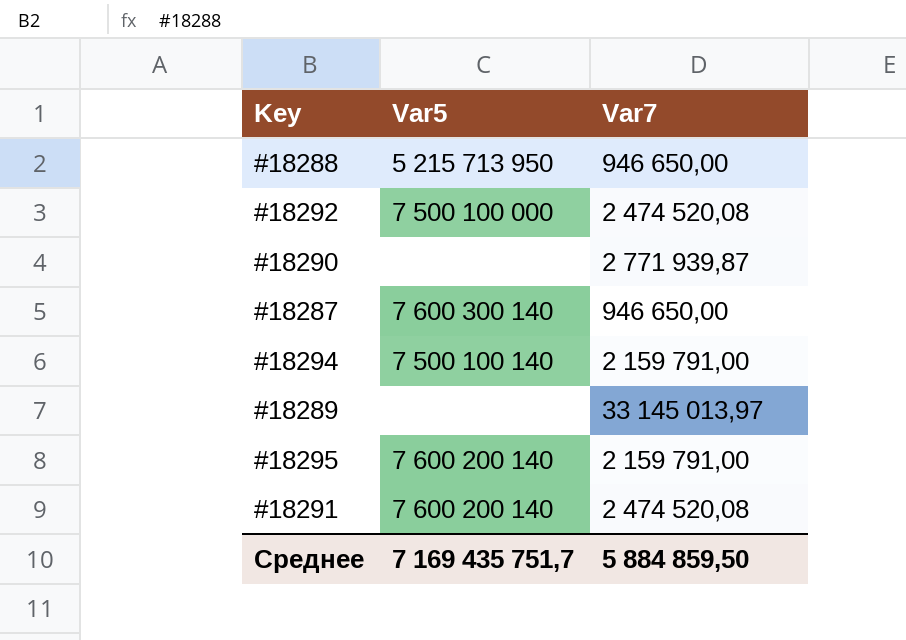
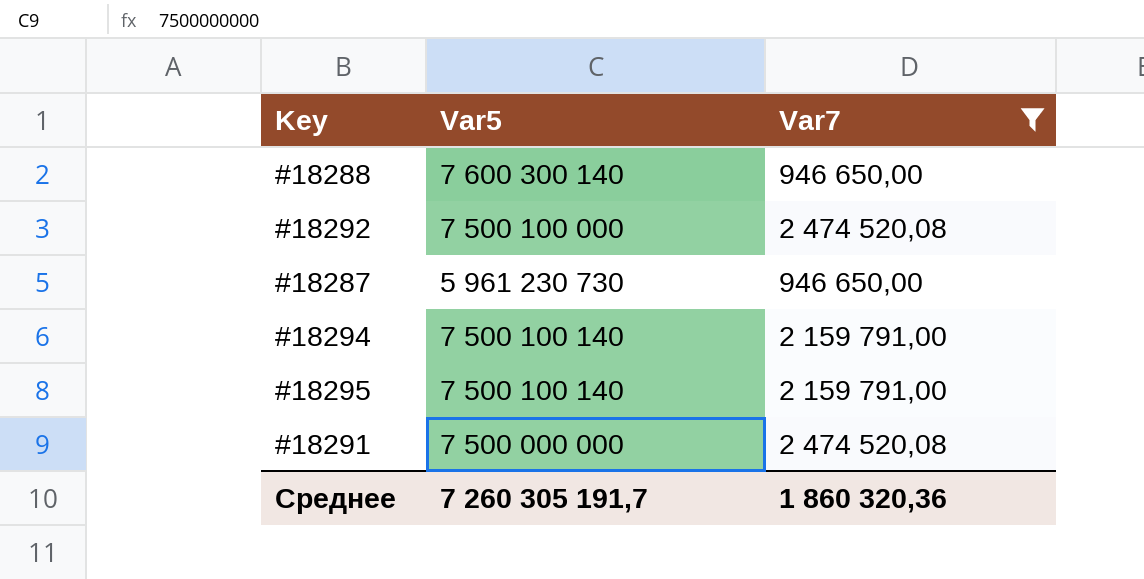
filter: none -> Var7 <= 2 474 520,08
#18288 | Var5: 5 215 713 950 -> 7 600 300 140
#18287 | Var5: 7 600 300 140 -> 5 961 230 730
#18295 | Var5: 7 600 200 140 -> 7 500 100 140
#18291 | Var5: 7 600 200 140 -> 7 500 000 000
Среднее | Var5: 7 169 435 751,7 -> 7 260 305 191,7
Среднее | Var7: 5 884 859,50 -> 1 860 320,36

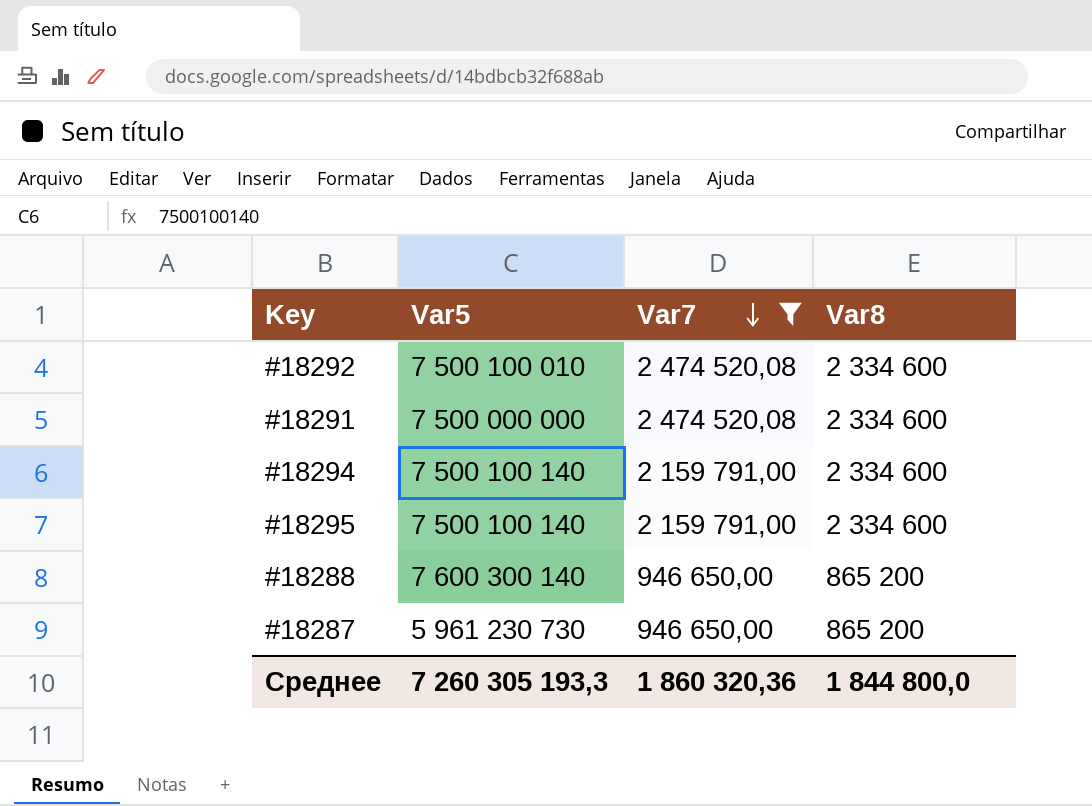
row order: none -> Var7 descending
column Var8 | position: none -> 4
#18292 | Var5: 7 500 100 000 -> 7 500 100 010
Среднее | Var5: 7 260 305 191,7 -> 7 260 305 193,3

